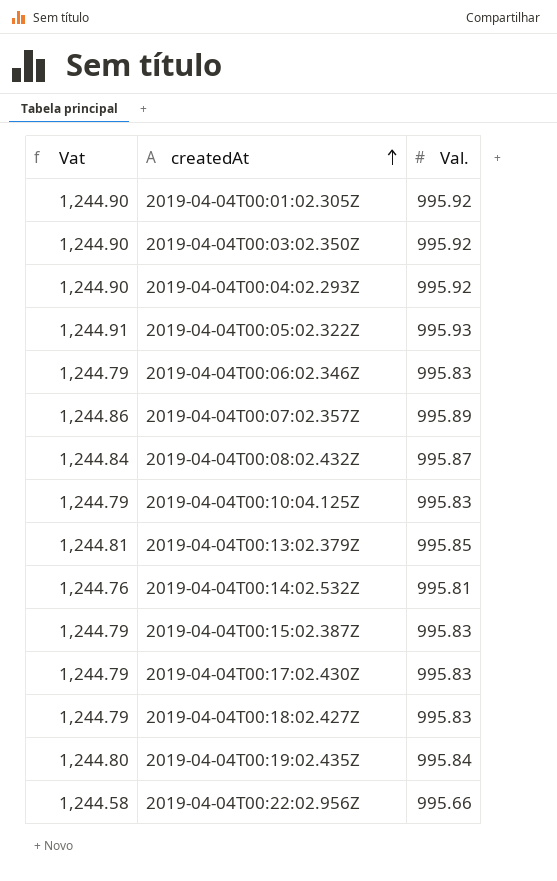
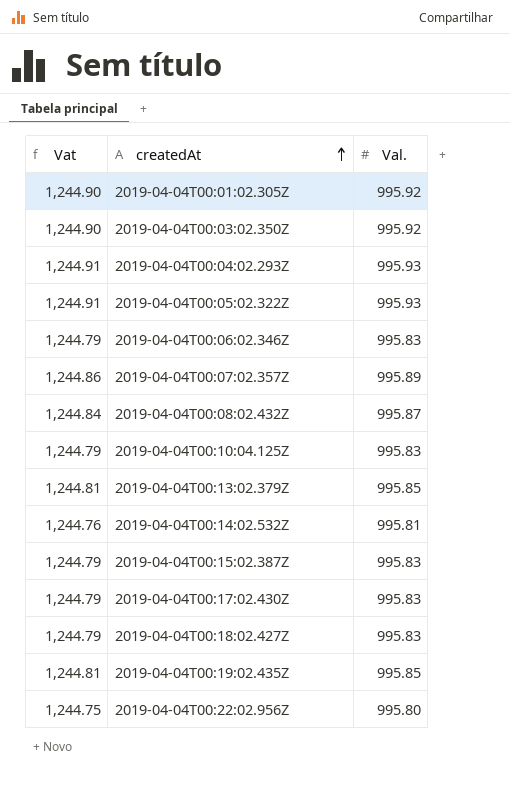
2019-04-04T00:04:02.293Z | Vat: 1,244.90 -> 1,244.91
2019-04-04T00:04:02.293Z | Val.: 995.92 -> 995.93
2019-04-04T00:19:02.435Z | Vat: 1,244.80 -> 1,244.81
2019-04-04T00:19:02.435Z | Val.: 995.84 -> 995.85
2019-04-04T00:22:02.956Z | Vat: 1,244.58 -> 1,244.75
2019-04-04T00:22:02.956Z | Val.: 995.66 -> 995.80

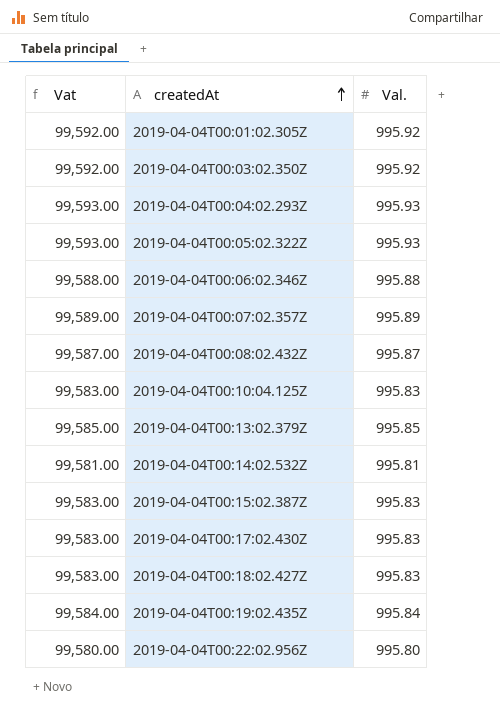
column Vat | formula: [Val.] * 1.25 -> [Val.] * 100
2019-04-04T00:06:02.346Z | Val.: 995.83 -> 995.88
2019-04-04T00:19:02.435Z | Val.: 995.85 -> 995.84

